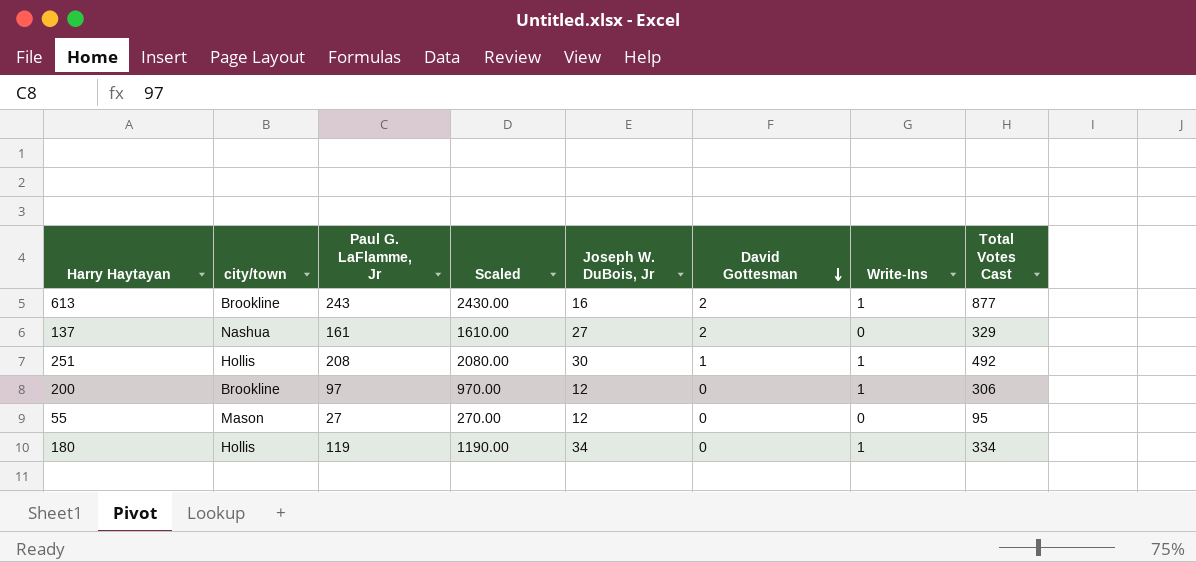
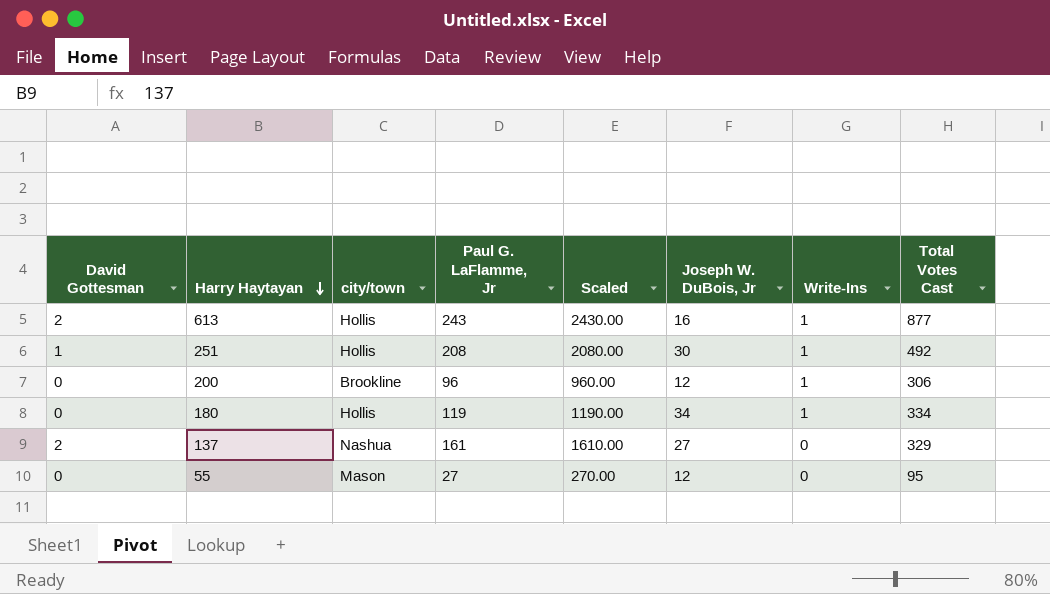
row order: David Gottesman descending -> Harry Haytayan descending
column David Gottesman | position: 6 -> 1
613 | city/town: Brookline -> Hollis
200 | Paul G. LaFlamme, Jr: 97 -> 96
200 | Scaled: 970.00 -> 960.00

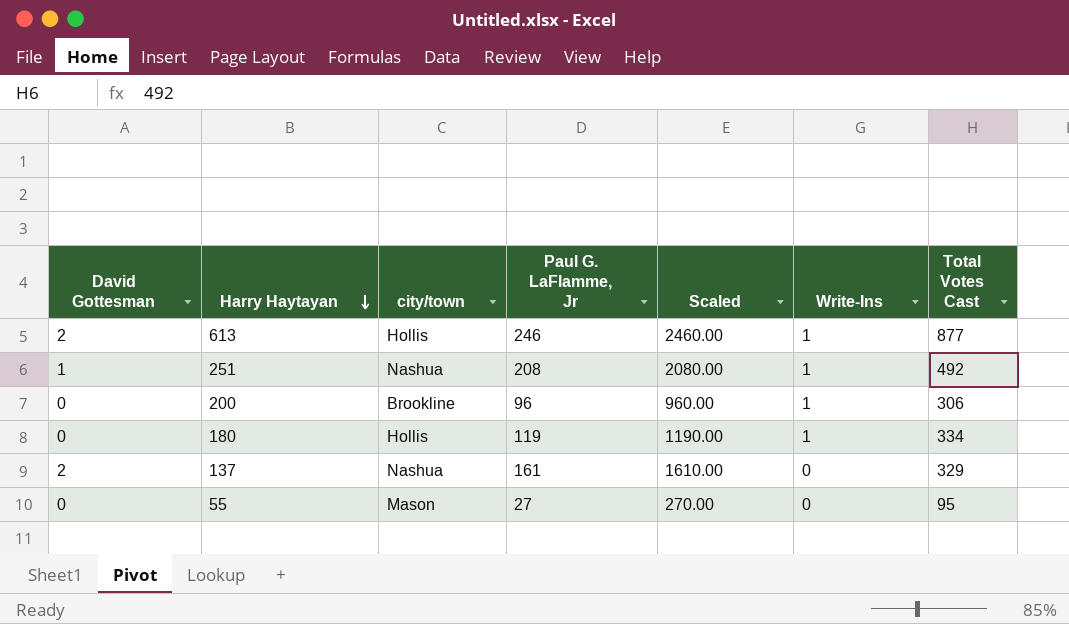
column Joseph W. DuBois, Jr | position: 6 -> none
613 | Paul G. LaFlamme, Jr: 243 -> 246
613 | Scaled: 2430.00 -> 2460.00
251 | city/town: Hollis -> Nashua

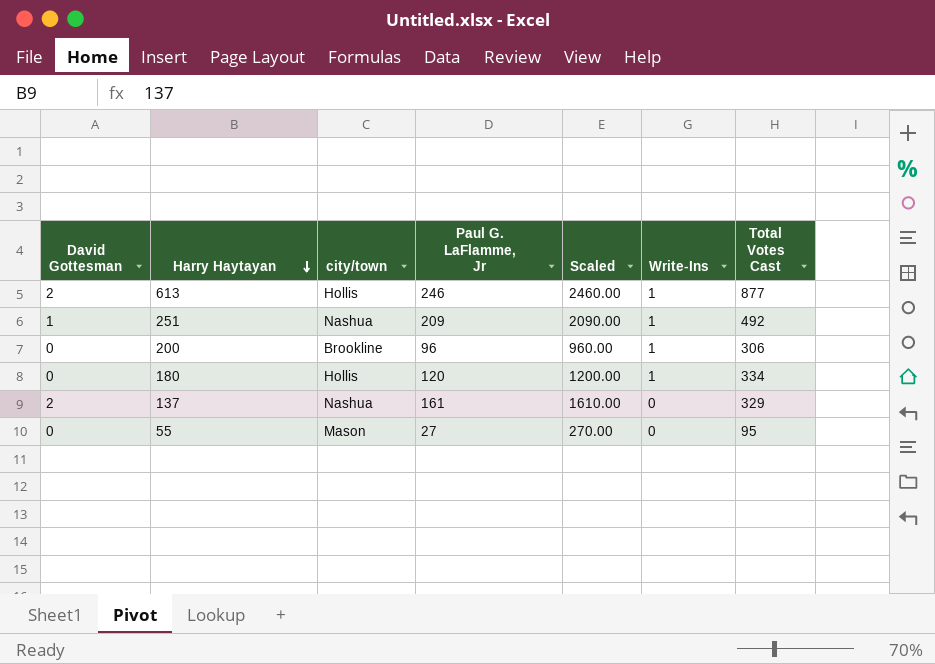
251 | Paul G. LaFlamme, Jr: 208 -> 209
251 | Scaled: 2080.00 -> 2090.00
180 | Paul G. LaFlamme, Jr: 119 -> 120
180 | Scaled: 1190.00 -> 1200.00

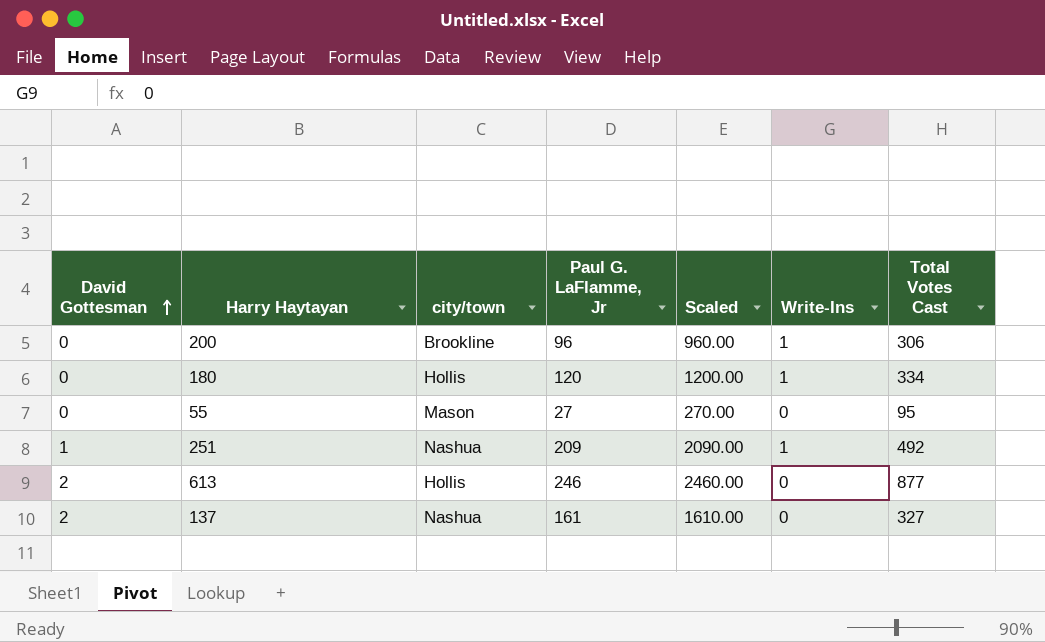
row order: Harry Haytayan descending -> David Gottesman ascending
613 | Write-Ins: 1 -> 0
137 | Total Votes Cast: 329 -> 327

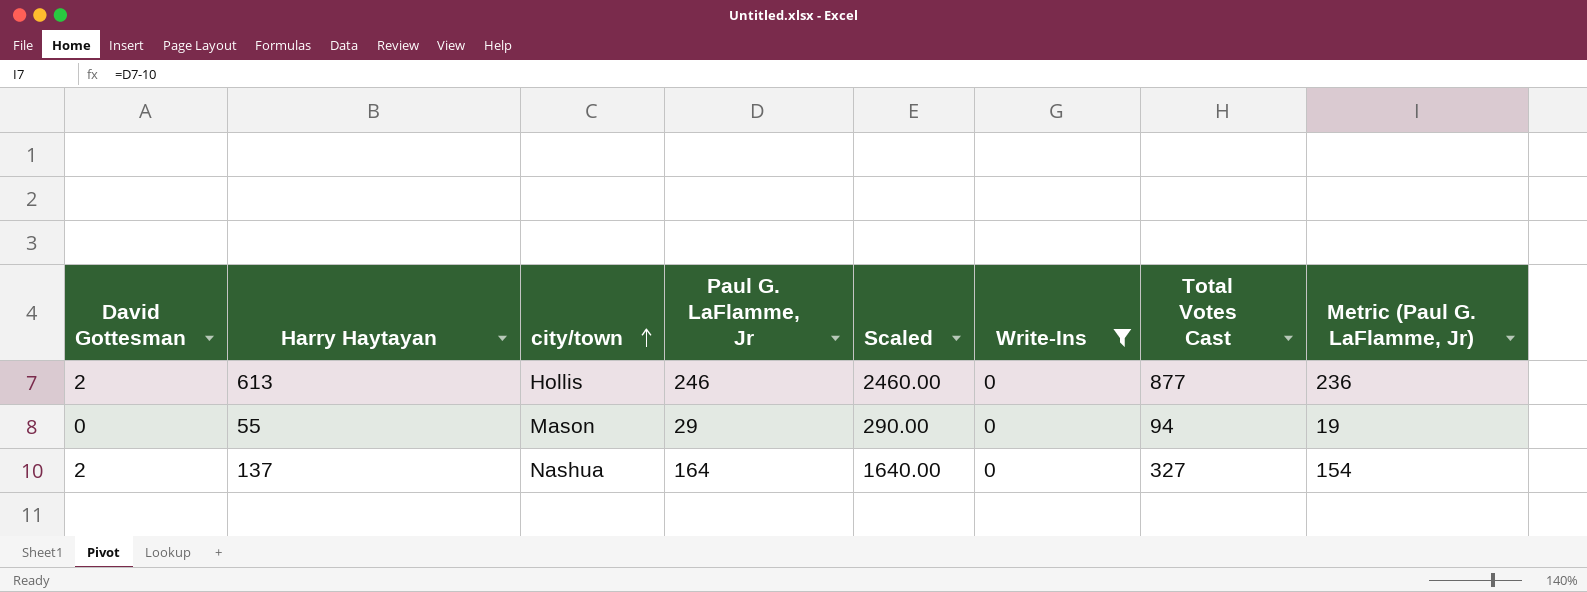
filter: none -> Write-Ins = 0
row order: David Gottesman ascending -> city/town ascending
column Metric (Paul G. LaFlamme, Jr) | formula: none -> [Paul G. LaFlamme, Jr] - 10
55 | Paul G. LaFlamme, Jr: 27 -> 29
55 | Scaled: 270.00 -> 290.00
55 | Total Votes Cast: 95 -> 94
137 | Paul G. LaFlamme, Jr: 161 -> 164
137 | Scaled: 1610.00 -> 1640.00

